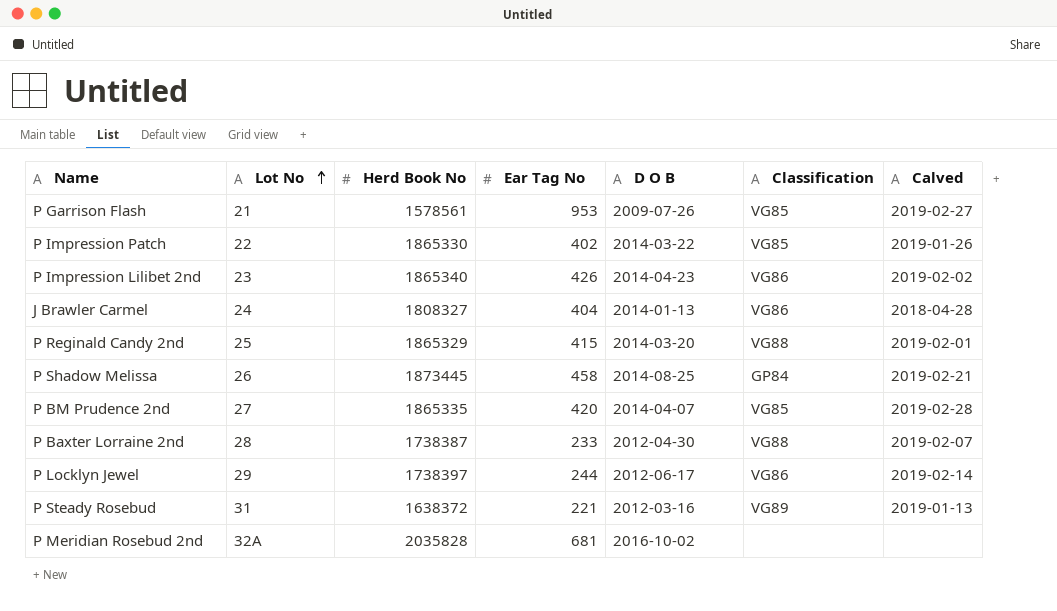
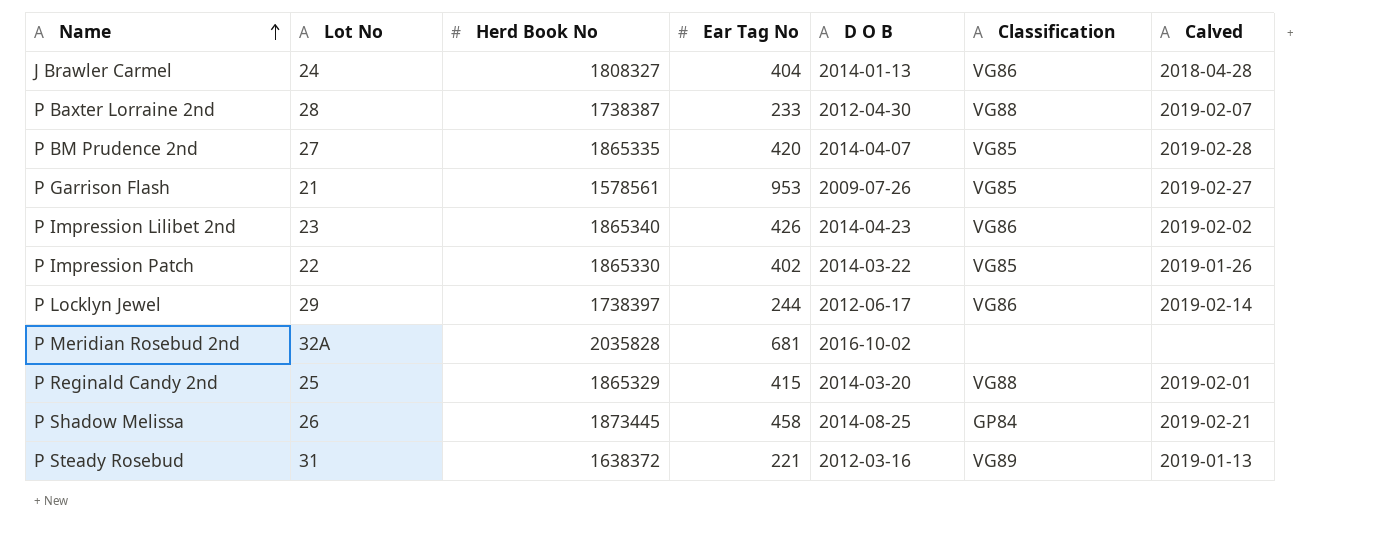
row order: Lot No ascending -> Name ascending

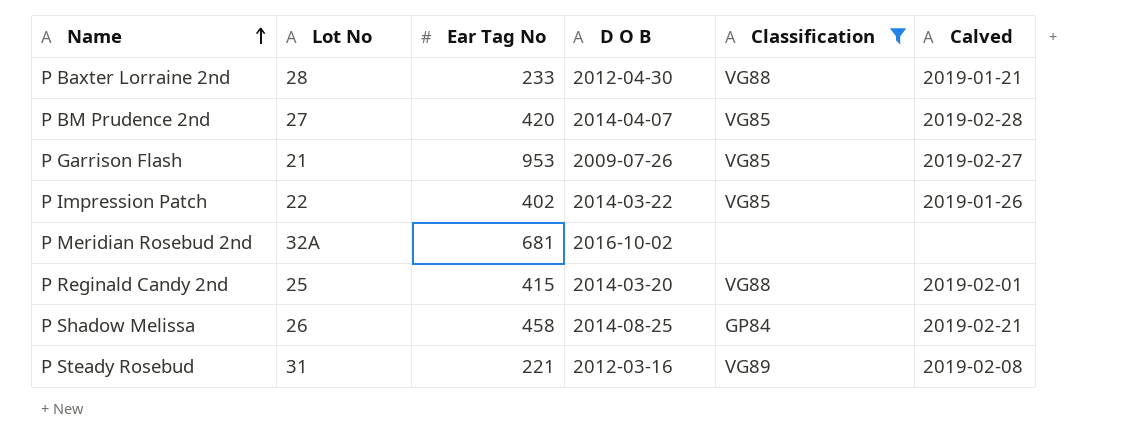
filter: none -> Classification != VG86
column Herd Book No | position: 3 -> none
P Baxter Lorraine 2nd | Calved: 2019-02-07 -> 2019-01-21
P Steady Rosebud | Calved: 2019-01-13 -> 2019-02-08

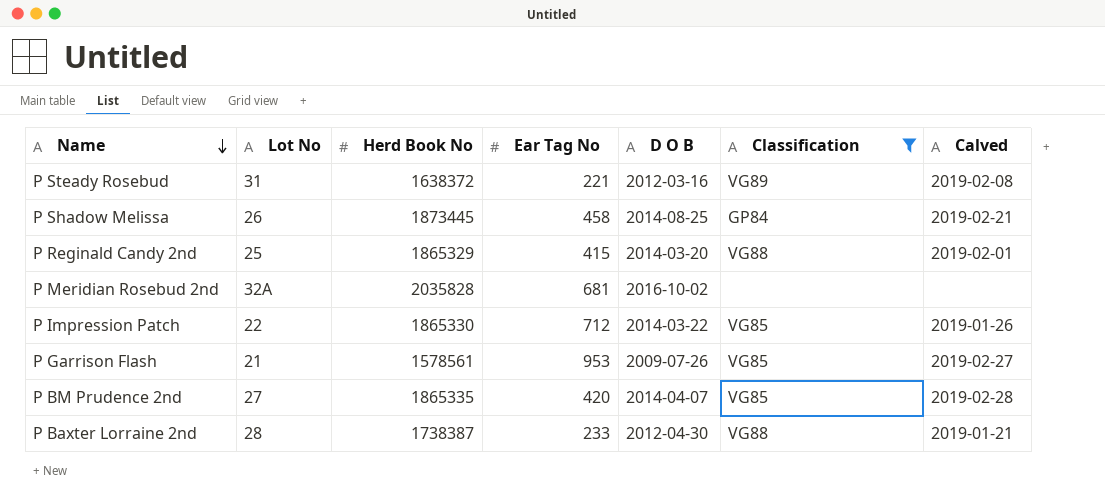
row order: Name ascending -> Name descending
column Herd Book No | position: none -> 3
P Impression Patch | Ear Tag No: 402 -> 712

